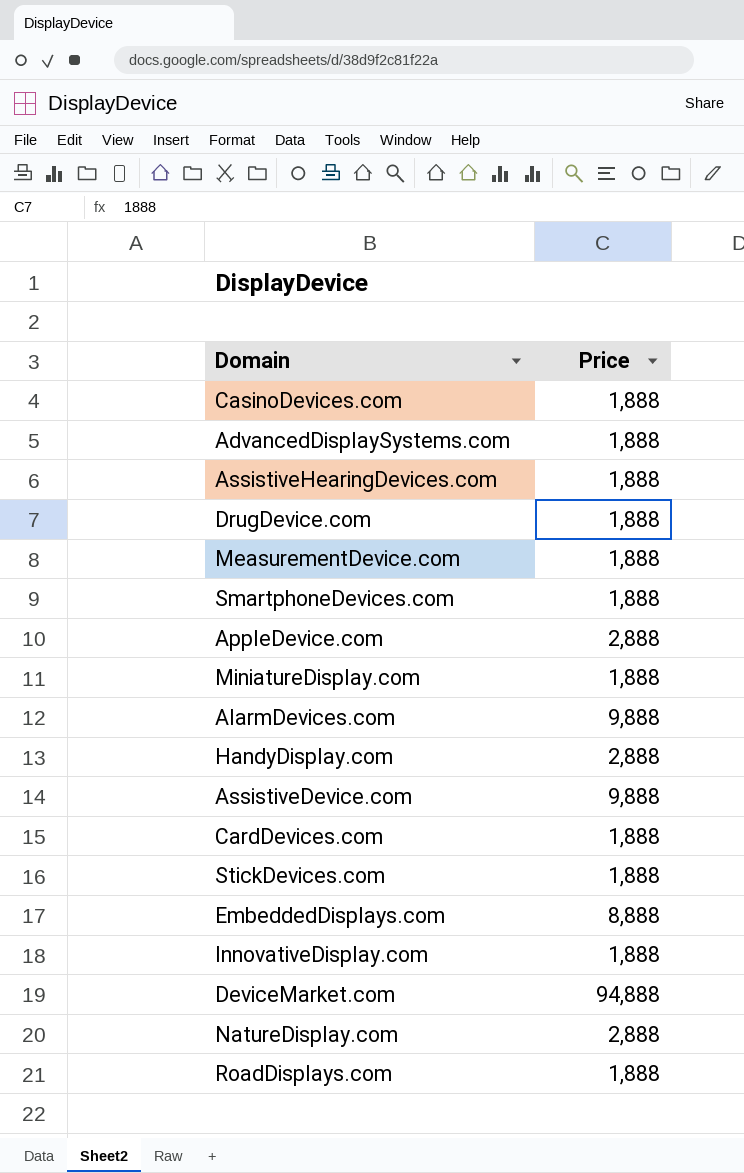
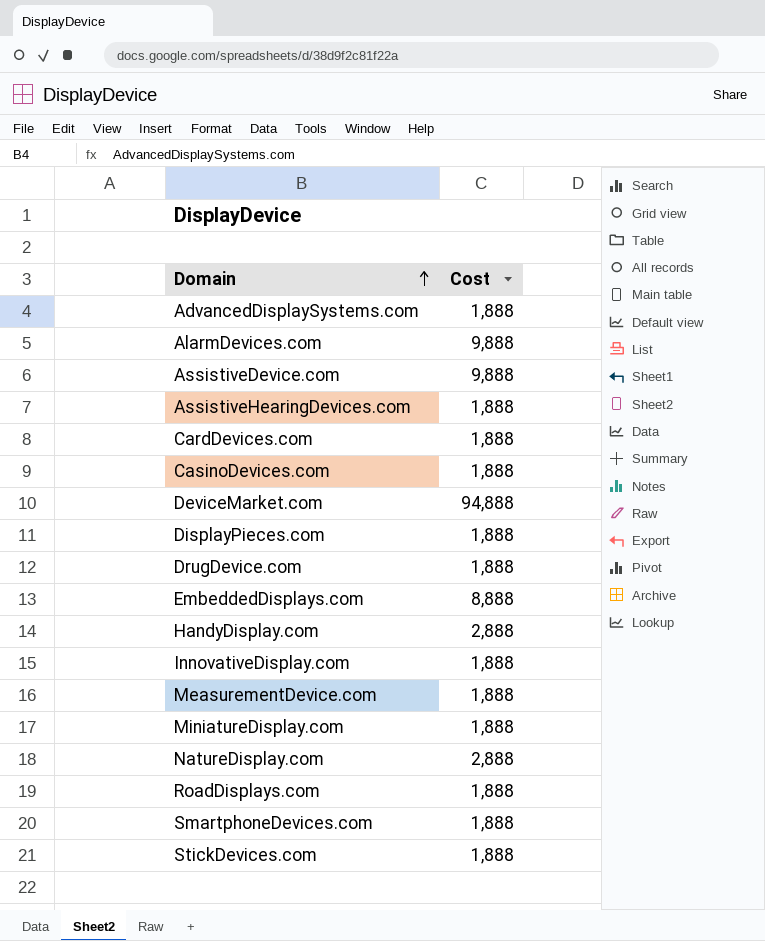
row order: none -> Domain ascending
column name: Price -> Cost
row AppleDevice.com: 2,888 -> none
row DisplayPieces.com: none -> 1,888

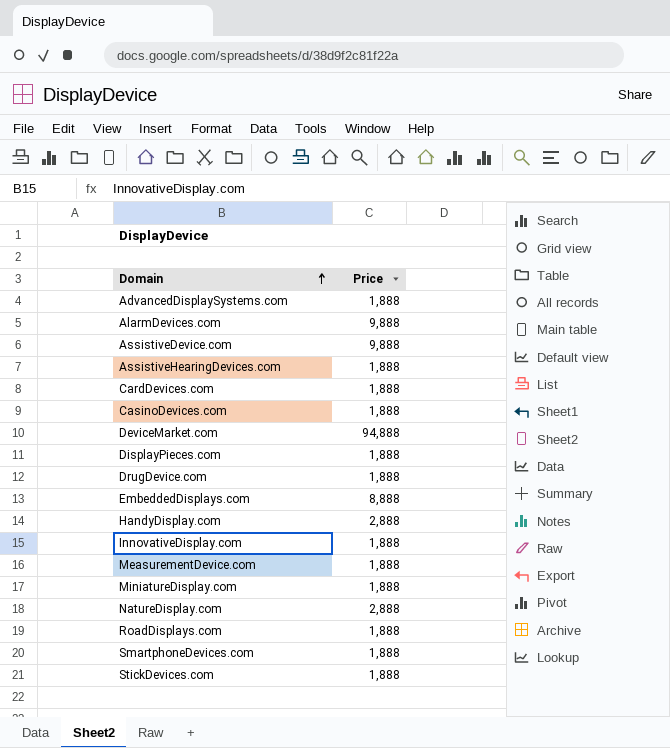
column name: Cost -> Price

